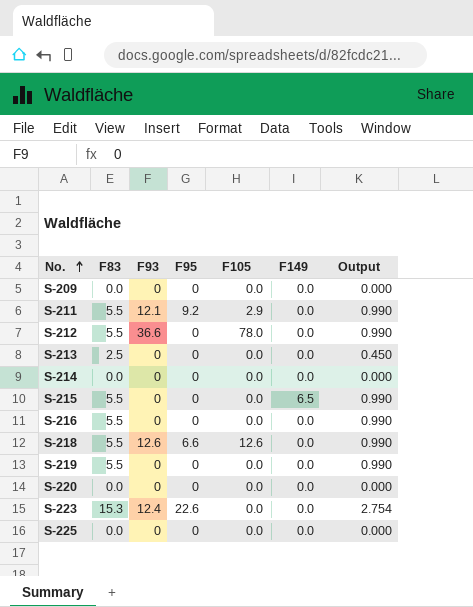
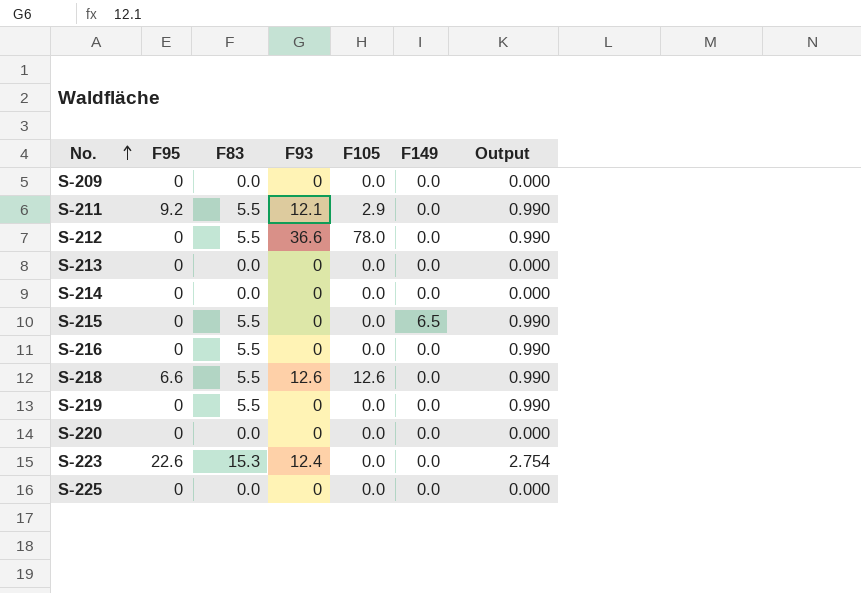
column F95 | position: 4 -> 2
S-213 | F83: 2.5 -> 0.0
S-213 | Output: 0.450 -> 0.000

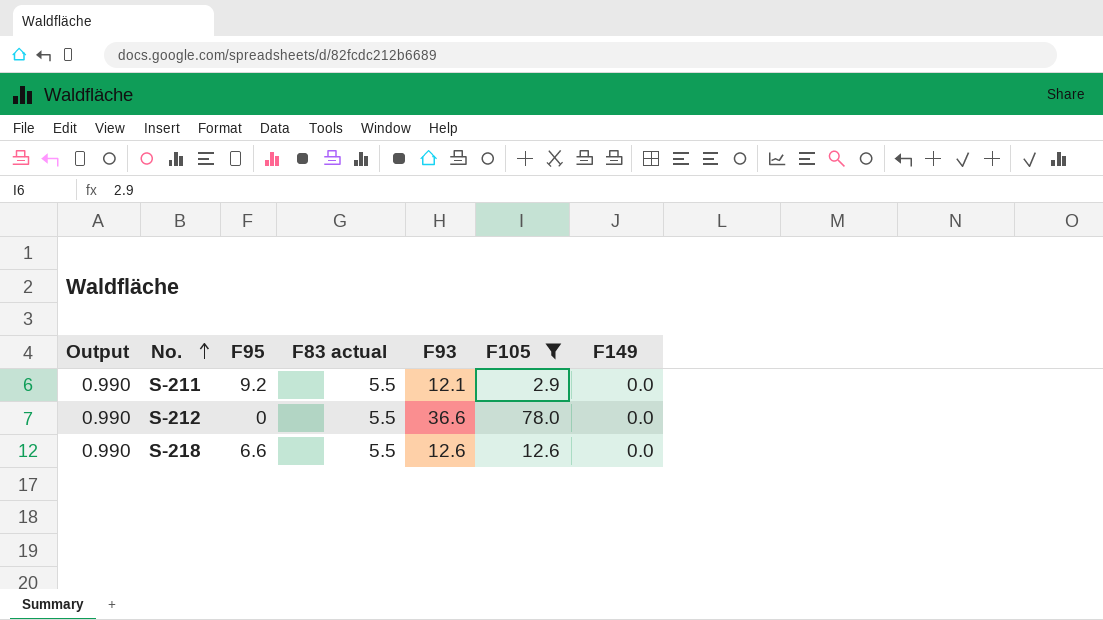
filter: none -> F105 != 0.0
column Output | position: 7 -> 1
column name: F83 -> F83 actual

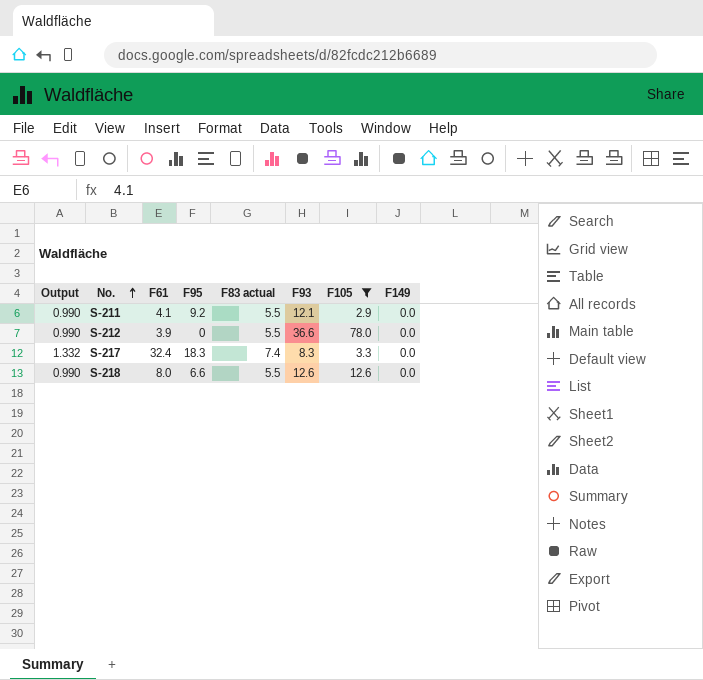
column F61 | position: none -> 3
row S-217: none -> 1.332 | 32.4 | 18.3 | 7.4 | 8.3 | 3.3 | 0.0

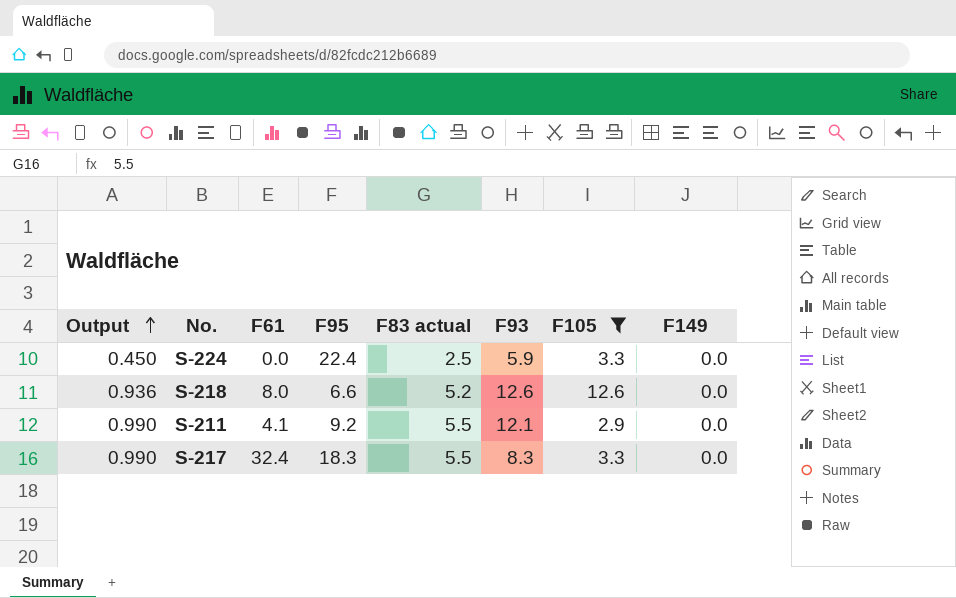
row order: No. ascending -> Output ascending
row S-212: 0.990 | 3.9 | 0 | 5.5 | 36.6 | 78.0 | 0.0 -> none
row S-224: none -> 0.450 | 0.0 | 22.4 | 2.5 | 5.9 | 3.3 | 0.0
S-218 | Output: 0.990 -> 0.936
S-218 | F83 actual: 5.5 -> 5.2
S-217 | Output: 1.332 -> 0.990
S-217 | F83 actual: 7.4 -> 5.5

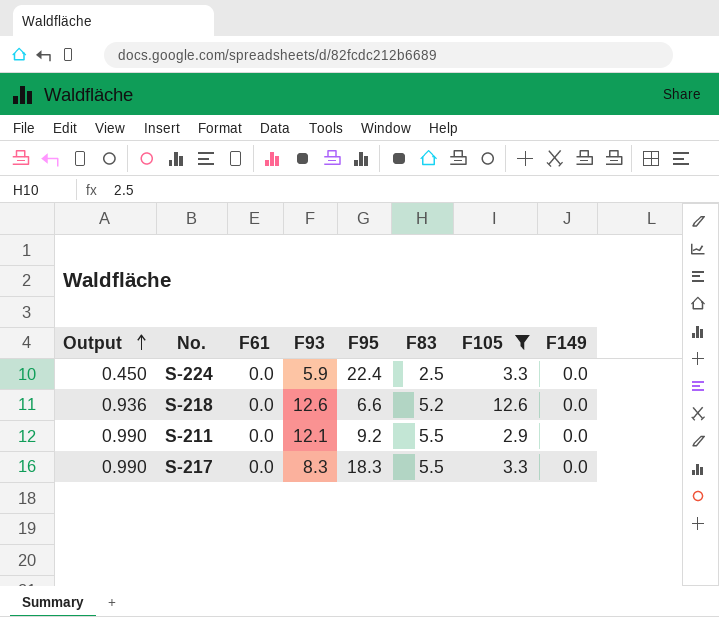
column F93 | position: 6 -> 4
column name: F83 actual -> F83
S-218 | F61: 8.0 -> 0.0
S-211 | F61: 4.1 -> 0.0
S-217 | F61: 32.4 -> 0.0

